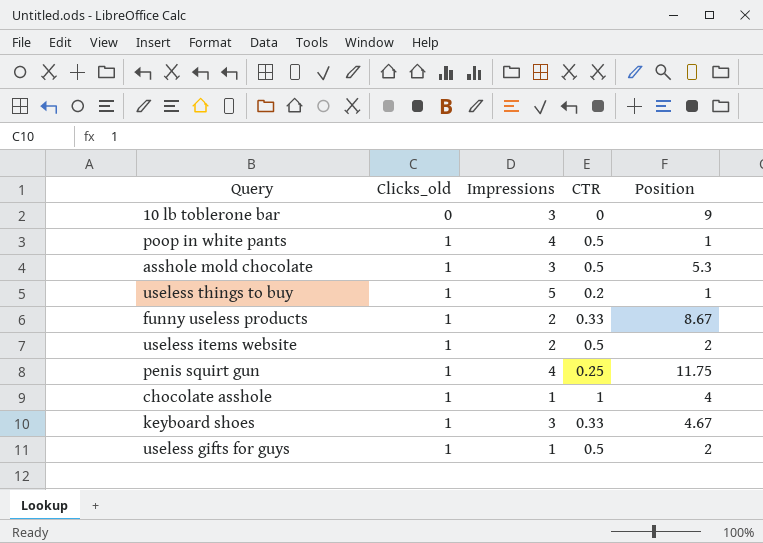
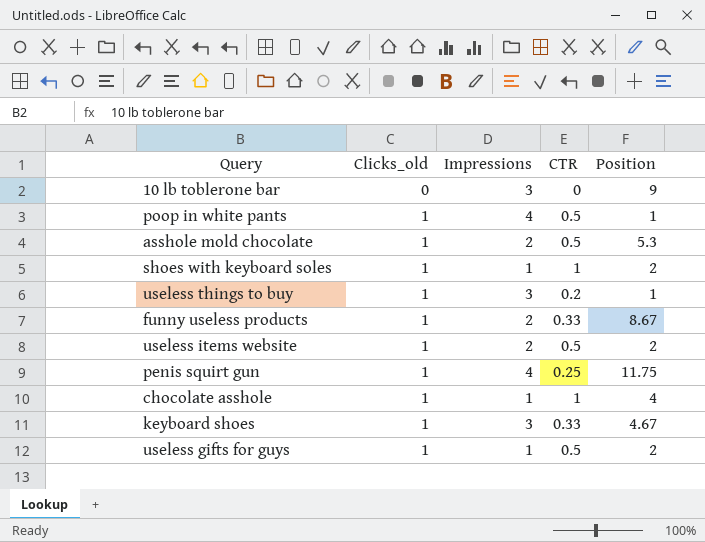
asshole mold chocolate | Impressions: 3 -> 2
row shoes with keyboard soles: none -> 1 | 1 | 1 | 2
useless things to buy | Impressions: 5 -> 3

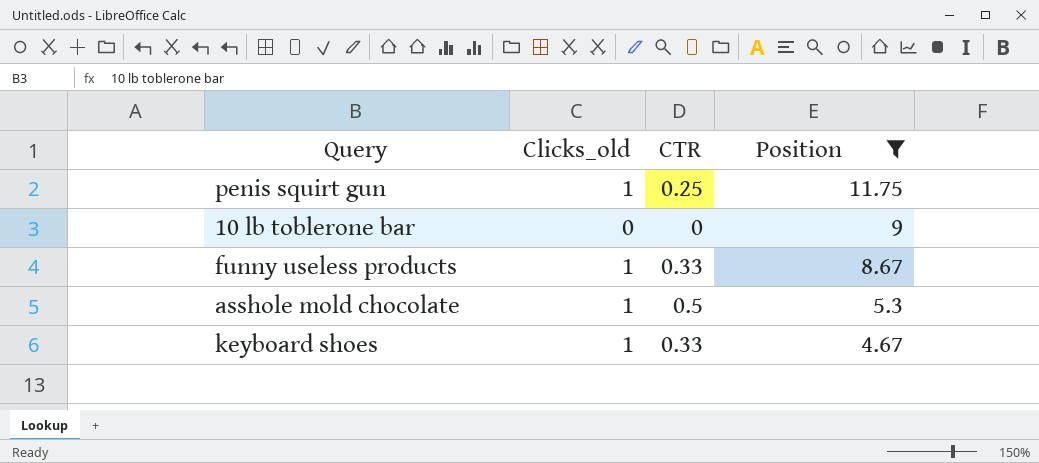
filter: none -> Position >= 4.67
row order: Clicks_old ascending -> Position descending
column Impressions | position: 3 -> none

